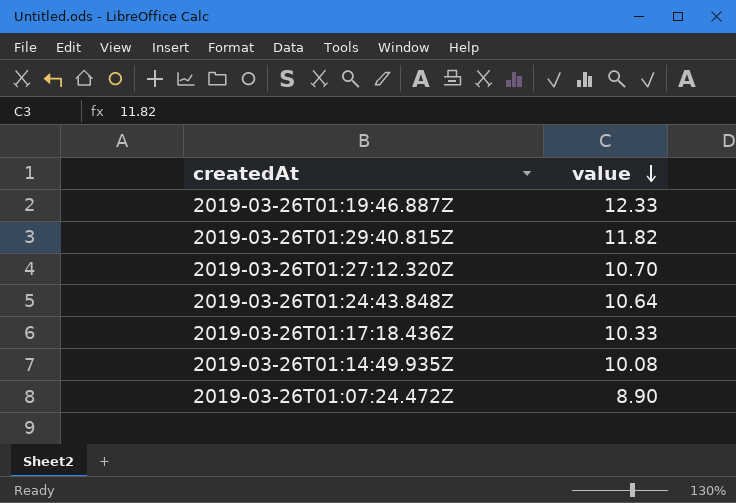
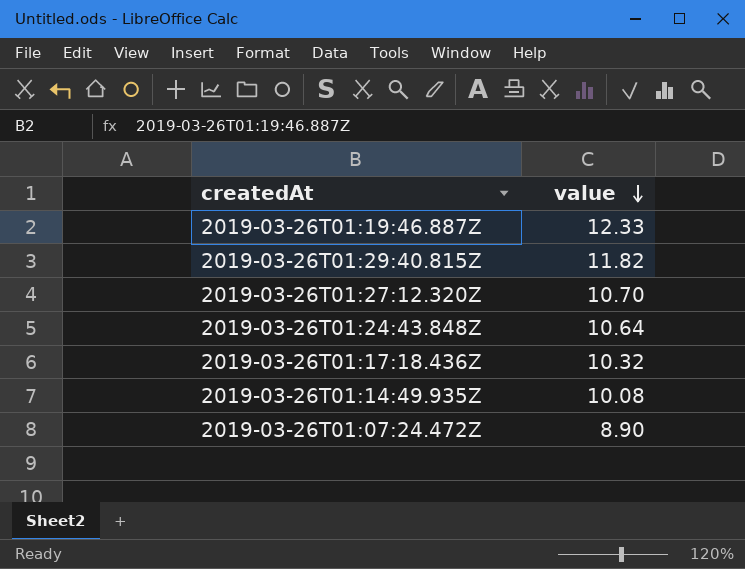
2019-03-26T01:17:18.436Z | value: 10.33 -> 10.32

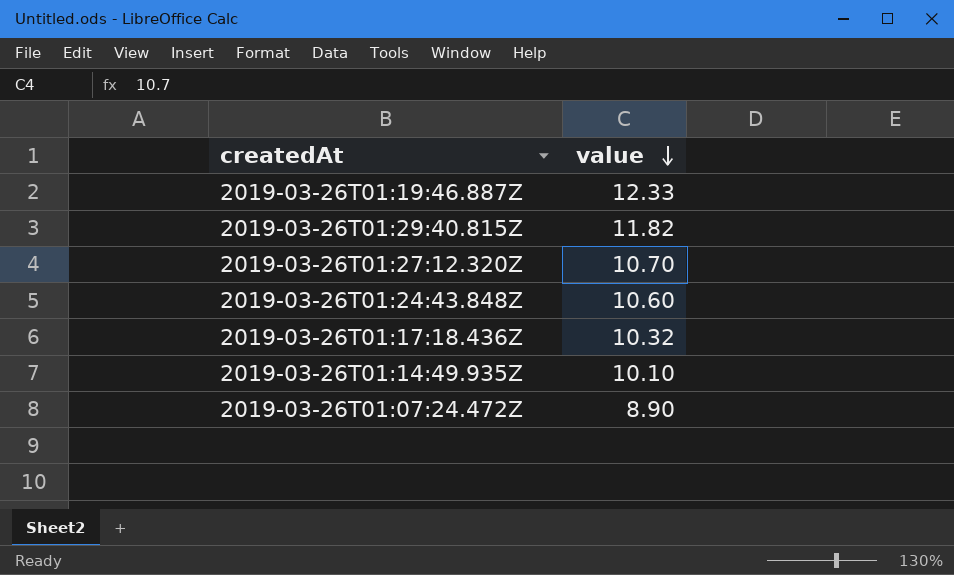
2019-03-26T01:24:43.848Z | value: 10.64 -> 10.60
2019-03-26T01:14:49.935Z | value: 10.08 -> 10.10

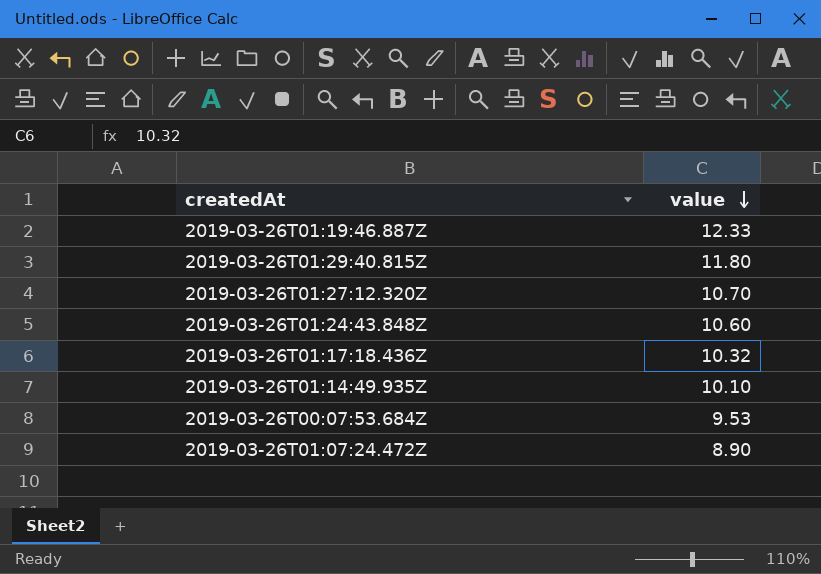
2019-03-26T01:29:40.815Z | value: 11.82 -> 11.80
row 2019-03-26T00:07:53.684Z: none -> 9.53

